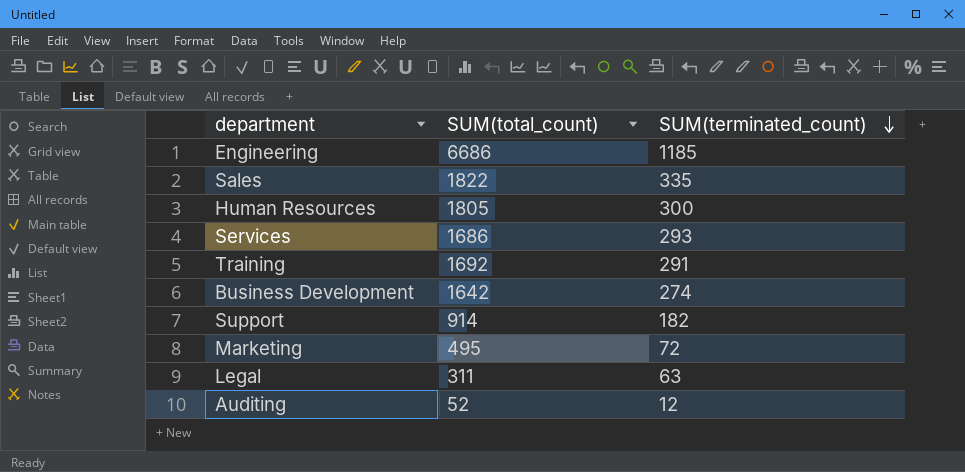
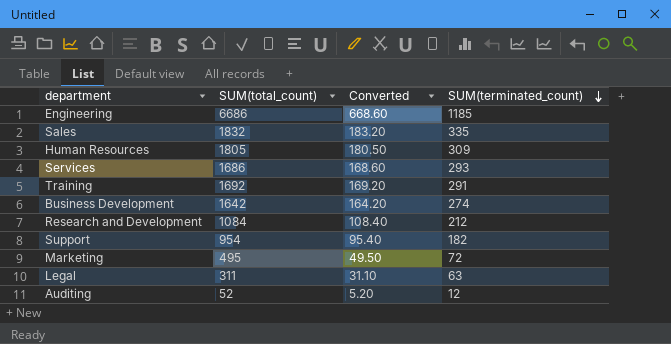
column Converted | formula: none -> [SUM(total_count)] * 0.1
Sales | SUM(total_count): 1822 -> 1832
Human Resources | SUM(terminated_count): 300 -> 309
row Research and Development: none -> 1084 | 108.40 | 212
Support | SUM(total_count): 914 -> 954

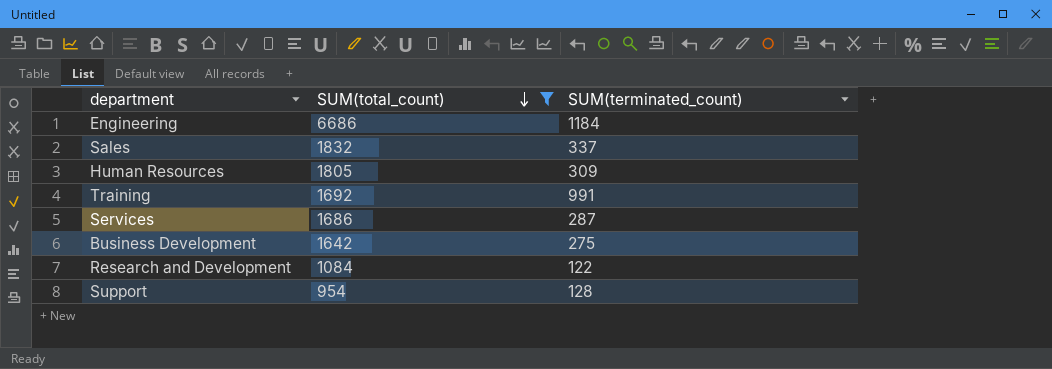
filter: none -> SUM(total_count) >= 954
row order: SUM(terminated_count) descending -> SUM(total_count) descending
column Converted | formula: [SUM(total_count)] * 0.1 -> none
Engineering | SUM(terminated_count): 1185 -> 1184
Sales | SUM(terminated_count): 335 -> 337
Training | SUM(terminated_count): 291 -> 991
Services | SUM(terminated_count): 293 -> 287
Business Development | SUM(terminated_count): 274 -> 275
Research and Development | SUM(terminated_count): 212 -> 122
Support | SUM(terminated_count): 182 -> 128

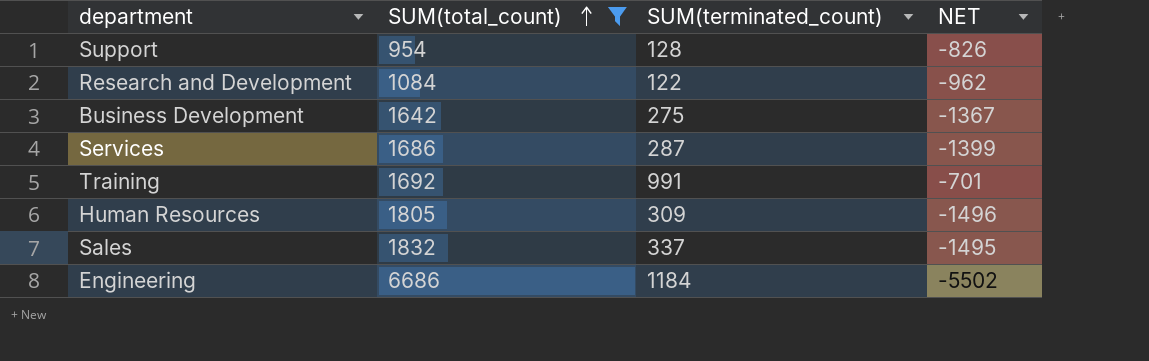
row order: SUM(total_count) descending -> SUM(total_count) ascending
column NET | formula: none -> [SUM(terminated_count)] - [SUM(total_count)]

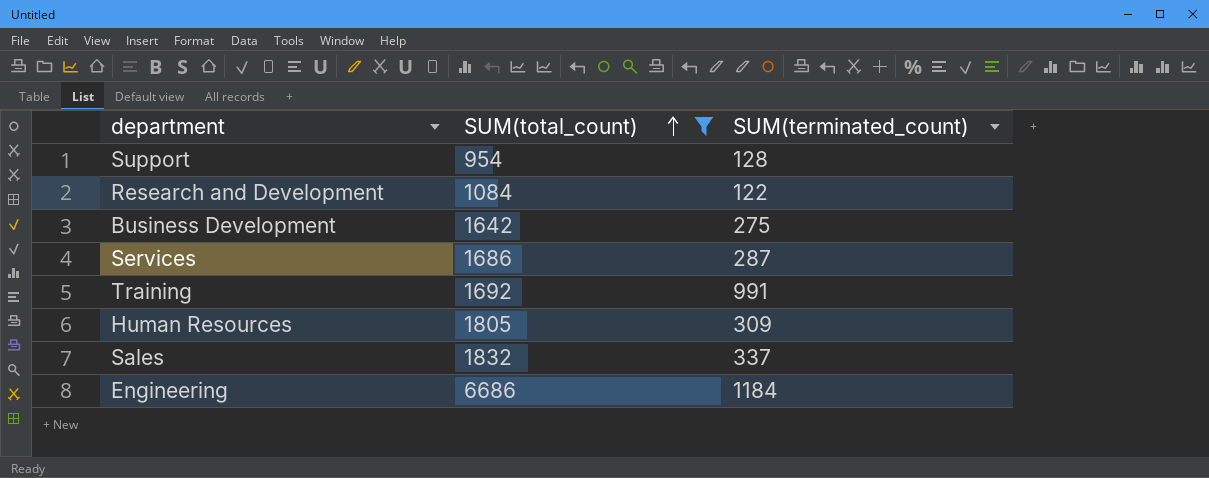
column NET | formula: [SUM(terminated_count)] - [SUM(total_count)] -> none

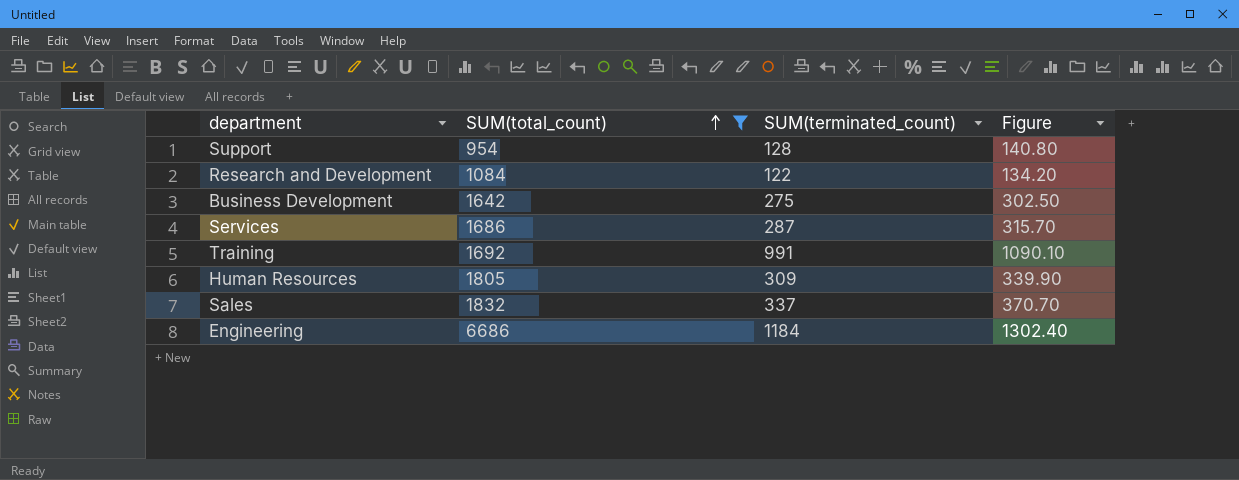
column Figure | formula: none -> [SUM(terminated_count)] * 1.1

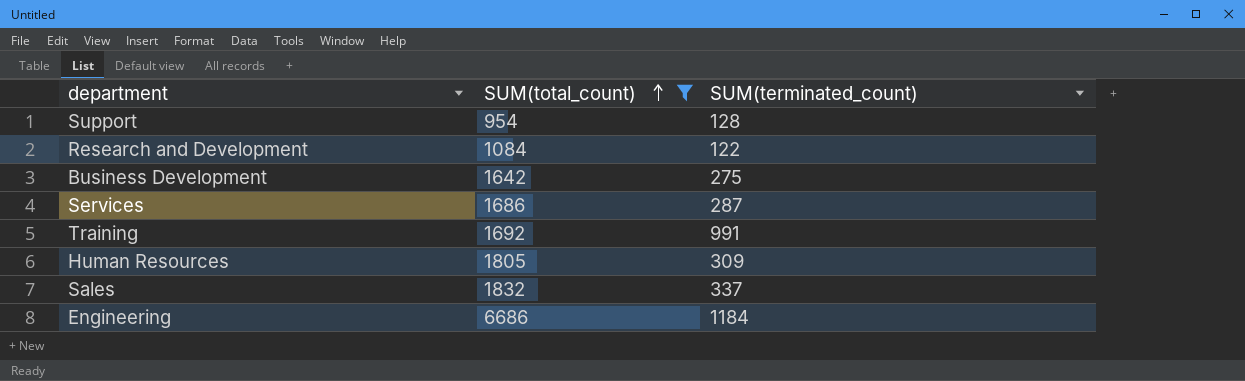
column Figure | formula: [SUM(terminated_count)] * 1.1 -> none

